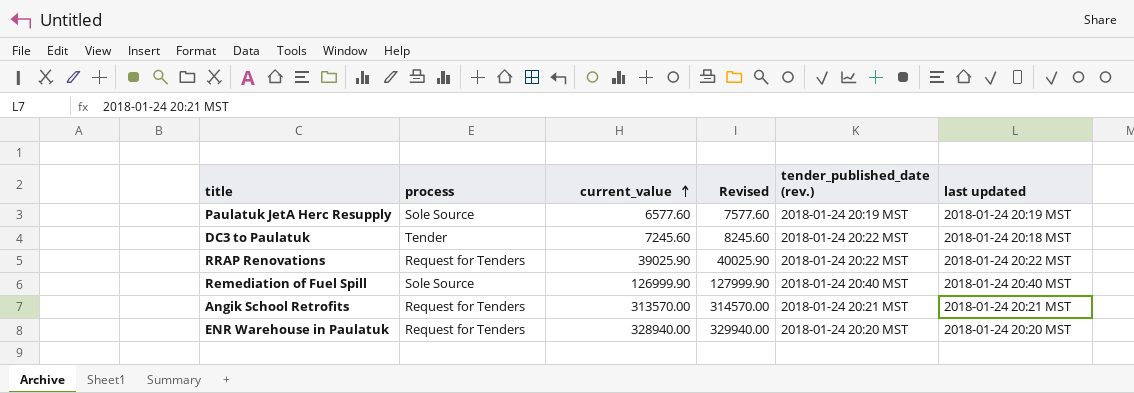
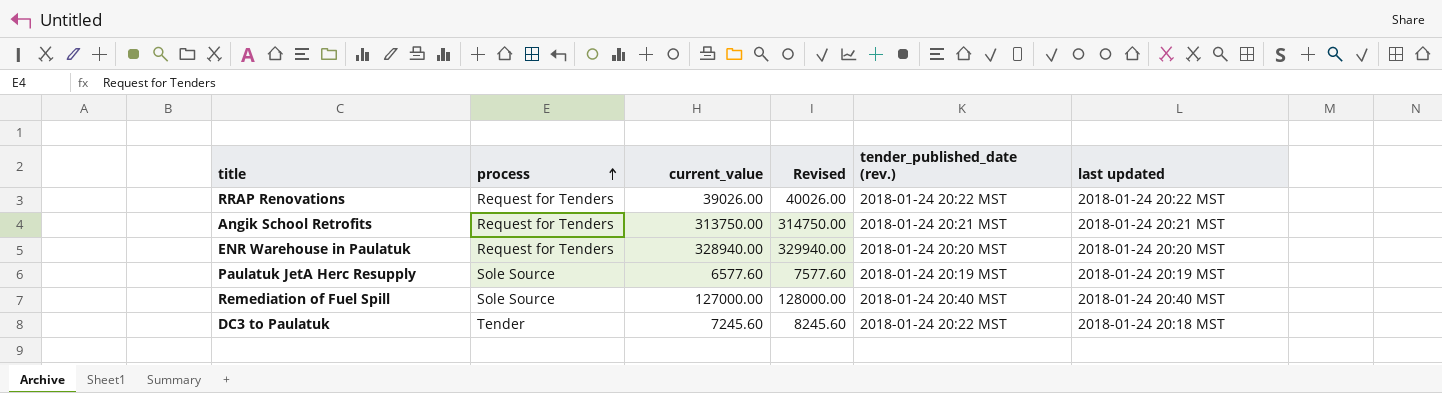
row order: current_value ascending -> process ascending
RRAP Renovations | current_value: 39025.90 -> 39026.00
RRAP Renovations | Revised: 40025.90 -> 40026.00
Angik School Retrofits | current_value: 313570.00 -> 313750.00
Angik School Retrofits | Revised: 314570.00 -> 314750.00
Remediation of Fuel Spill | current_value: 126999.90 -> 127000.00
Remediation of Fuel Spill | Revised: 127999.90 -> 128000.00

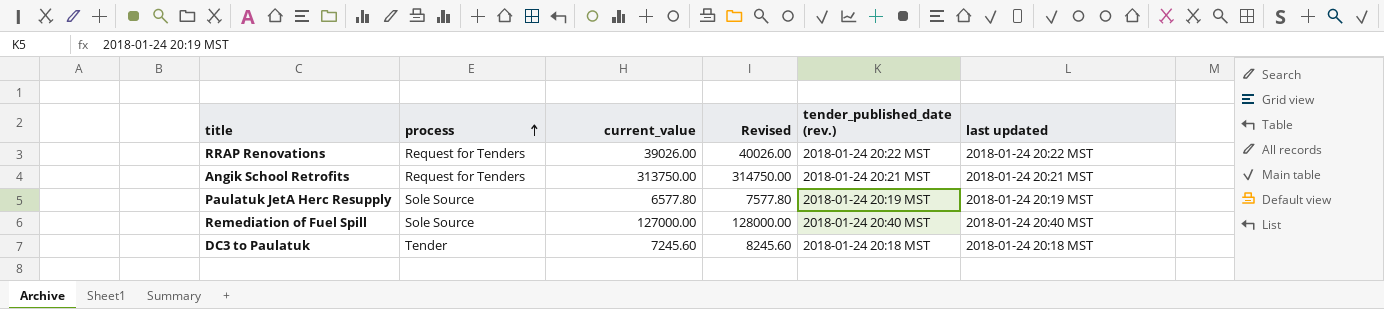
row ENR Warehouse in Paulatuk: Request for Tenders | 328940.00 | 329940.00 | 2018-01-24 20:20 MST | 2018-01-24 20:20 MST -> none
Paulatuk JetA Herc Resupply | current_value: 6577.60 -> 6577.80
Paulatuk JetA Herc Resupply | Revised: 7577.60 -> 7577.80
DC3 to Paulatuk | tender_published_date (rev.): 2018-01-24 20:22 MST -> 2018-01-24 20:18 MST

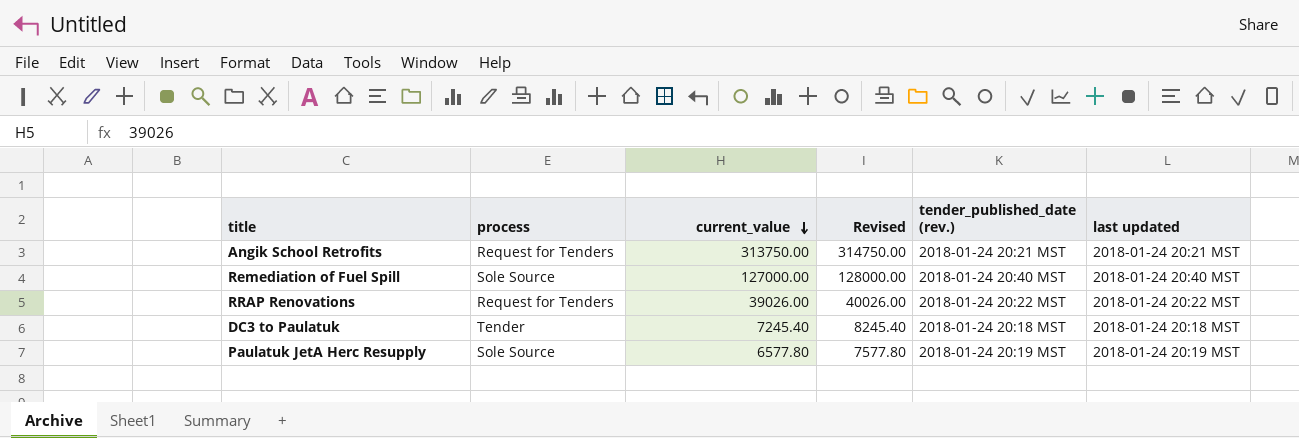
row order: process ascending -> current_value descending
DC3 to Paulatuk | current_value: 7245.60 -> 7245.40
DC3 to Paulatuk | Revised: 8245.60 -> 8245.40

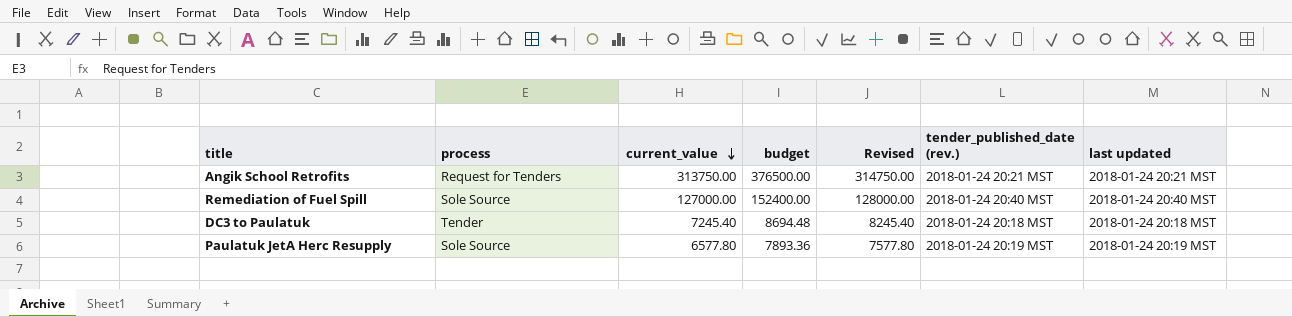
column budget | formula: none -> [current_value] * 1.2
row RRAP Renovations: Request for Tenders | 39026.00 | 40026.00 | 2018-01-24 20:22 MST | 2018-01-24 20:22 MST -> none

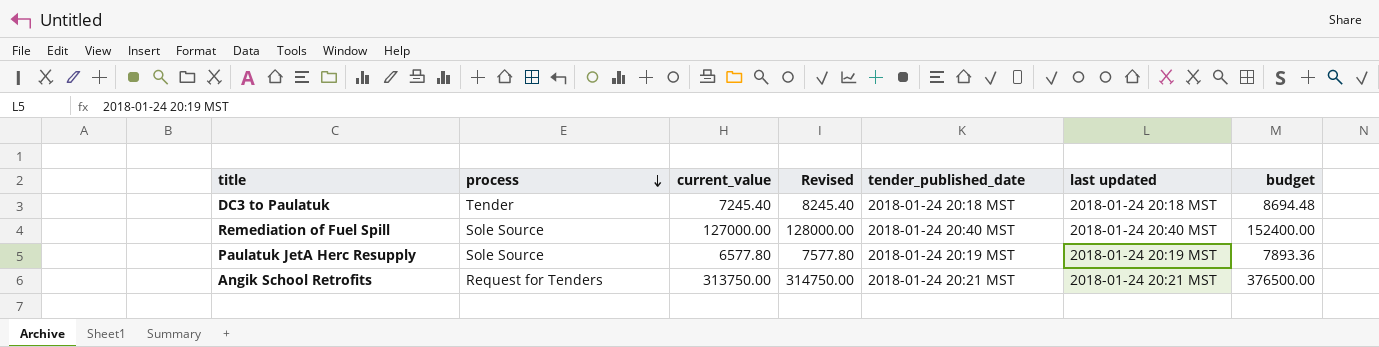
row order: current_value descending -> process descending
column name: tender_published_date (rev.) -> tender_published_date
column budget | position: 4 -> 7

